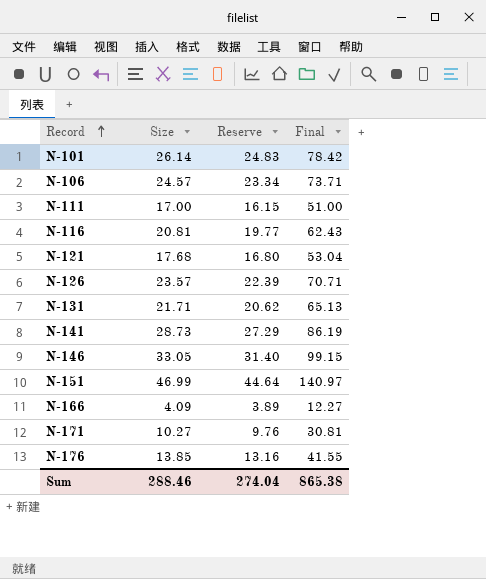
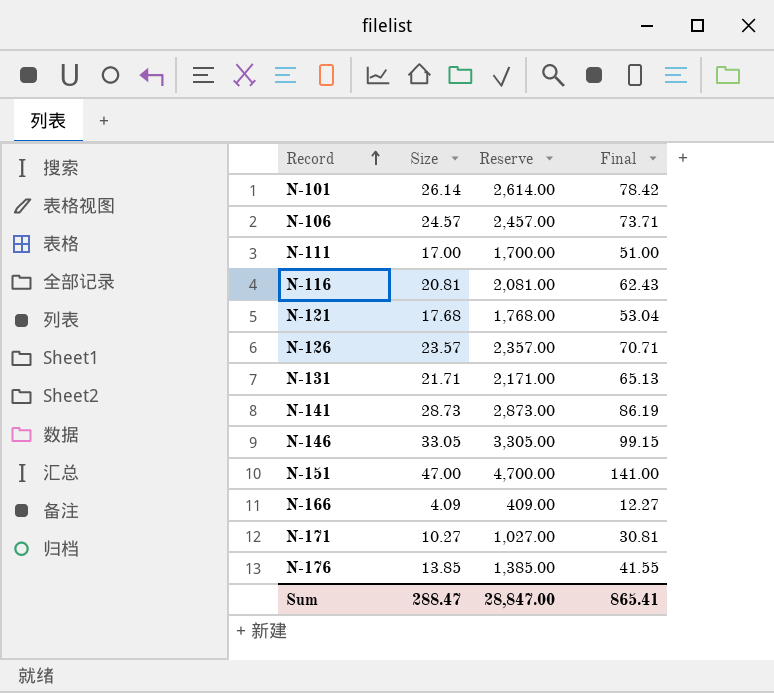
column Reserve | formula: [Size] * 0.95 -> [Size] * 100
N-151 | Size: 46.99 -> 47.00
N-151 | Final: 140.97 -> 141.00
Sum | Size: 288.46 -> 288.47
Sum | Reserve: 274.04 -> 28,847.00
Sum | Final: 865.38 -> 865.41

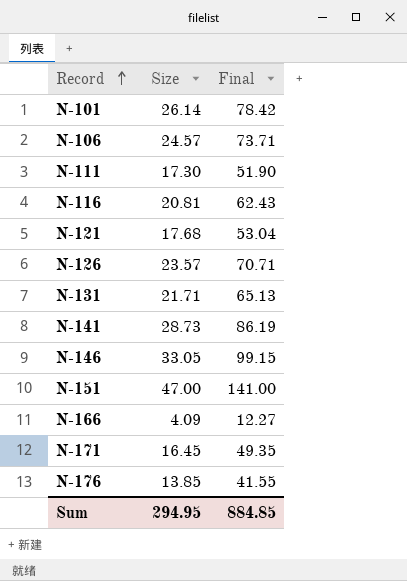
column Reserve | formula: [Size] * 100 -> none
N-111 | Size: 17.00 -> 17.30
N-111 | Final: 51.00 -> 51.90
N-171 | Size: 10.27 -> 16.45
N-171 | Final: 30.81 -> 49.35
Sum | Size: 288.47 -> 294.95
Sum | Final: 865.41 -> 884.85

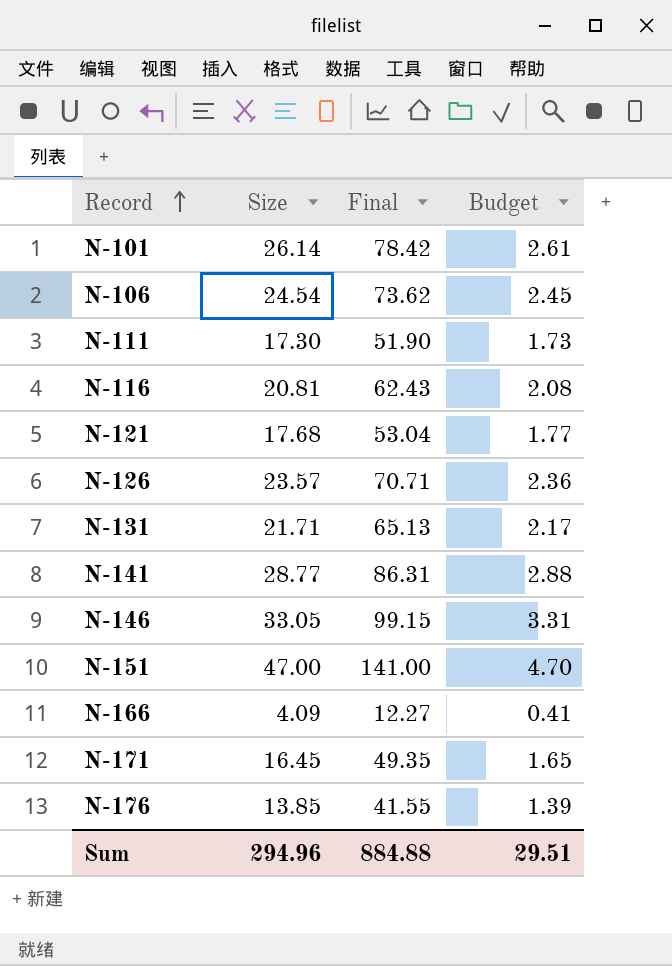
column Budget | formula: none -> [Size] * 0.1
N-106 | Size: 24.57 -> 24.54
N-106 | Final: 73.71 -> 73.62
N-141 | Size: 28.73 -> 28.77
N-141 | Final: 86.19 -> 86.31
Sum | Size: 294.95 -> 294.96
Sum | Final: 884.85 -> 884.88

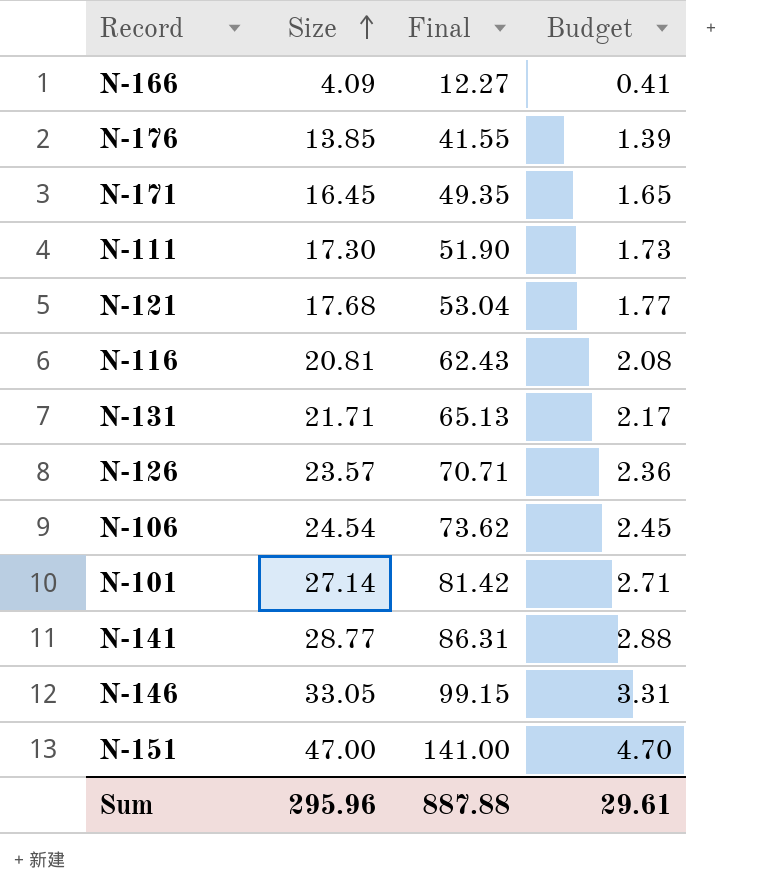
row order: Record ascending -> Size ascending
N-101 | Size: 26.14 -> 27.14
N-101 | Final: 78.42 -> 81.42
N-101 | Budget: 2.61 -> 2.71
Sum | Size: 294.96 -> 295.96
Sum | Final: 884.88 -> 887.88
Sum | Budget: 29.51 -> 29.61

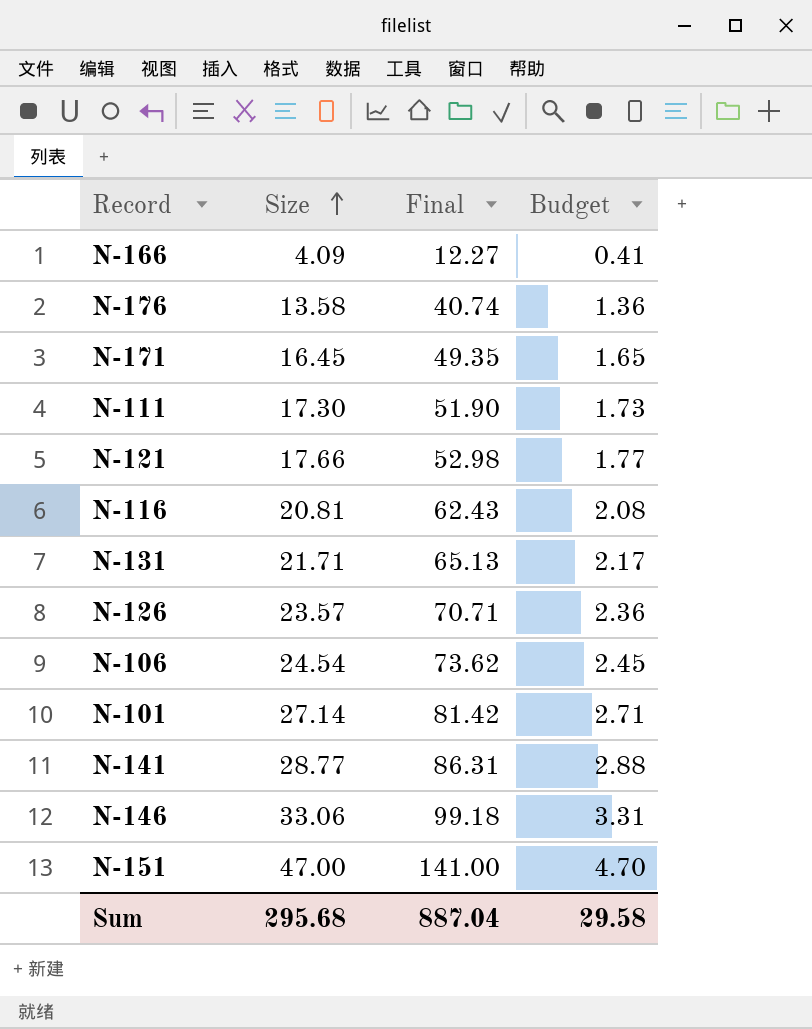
N-176 | Size: 13.85 -> 13.58
N-176 | Final: 41.55 -> 40.74
N-176 | Budget: 1.39 -> 1.36
N-121 | Size: 17.68 -> 17.66
N-121 | Final: 53.04 -> 52.98
N-146 | Size: 33.05 -> 33.06
N-146 | Final: 99.15 -> 99.18
Sum | Size: 295.96 -> 295.68
Sum | Final: 887.88 -> 887.04
Sum | Budget: 29.61 -> 29.58

